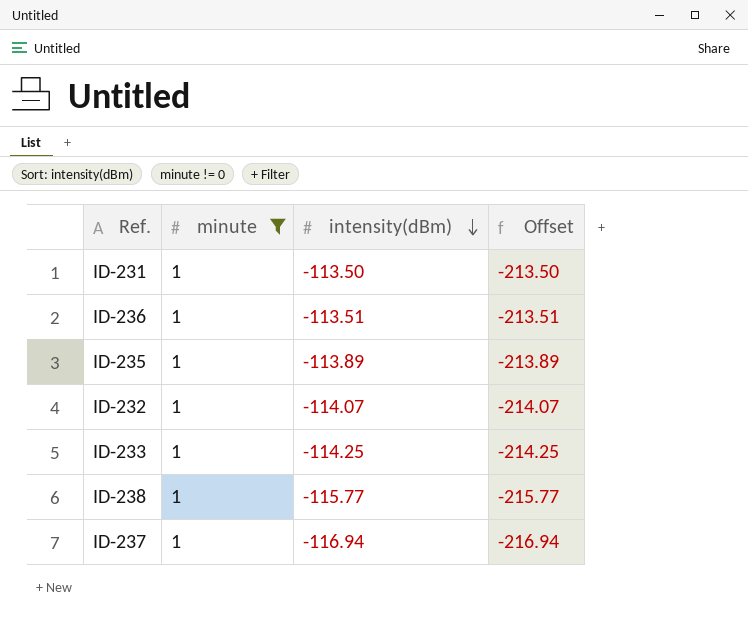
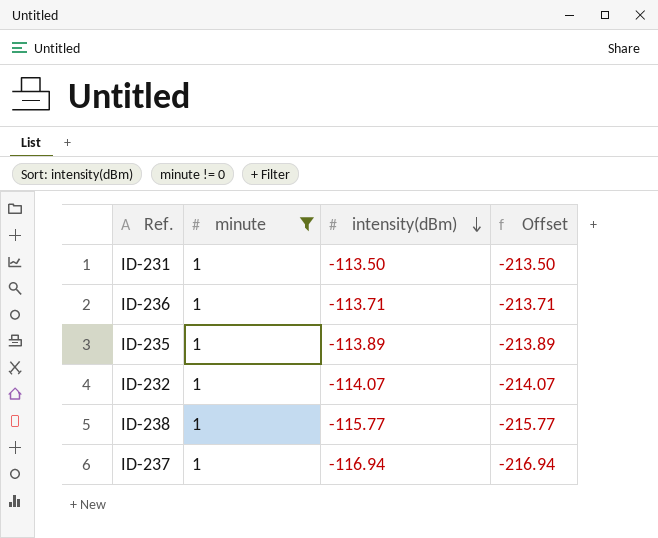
row ID-233: 1 | -114.25 | -214.25 -> none
ID-236 | intensity(dBm): -113.51 -> -113.71
ID-236 | Offset: -213.51 -> -213.71

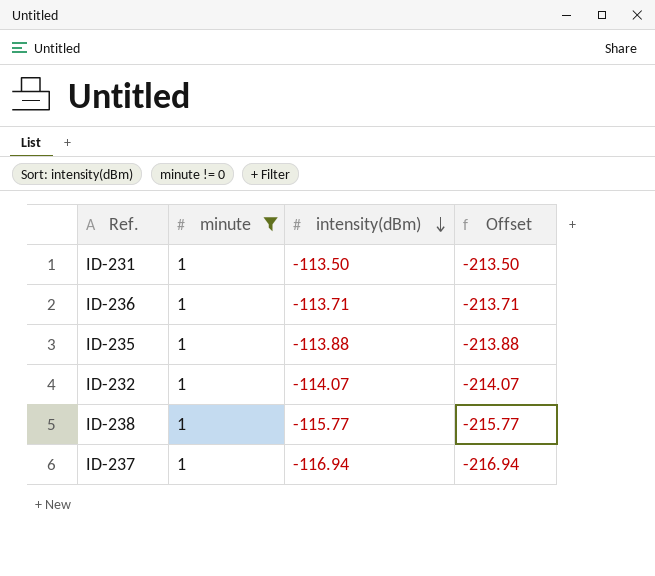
ID-235 | intensity(dBm): -113.89 -> -113.88
ID-235 | Offset: -213.89 -> -213.88

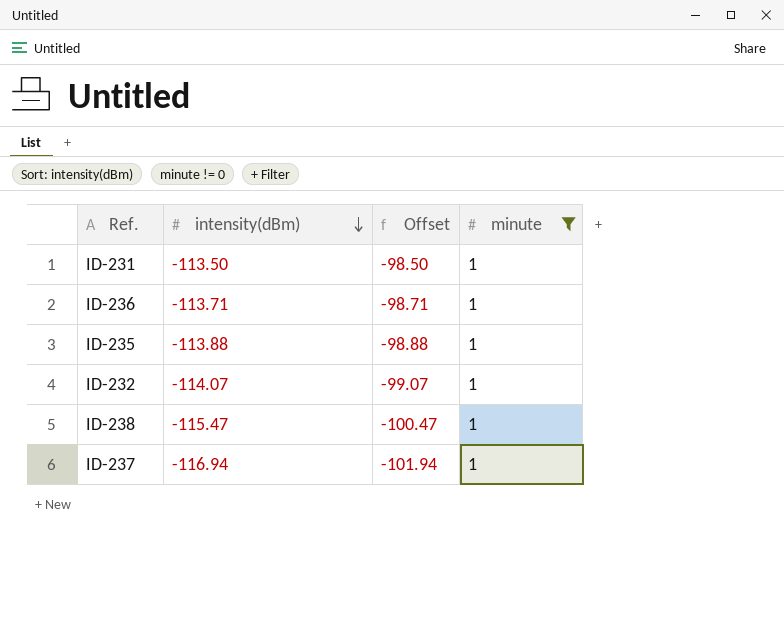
column Offset | formula: [intensity(dBm)] - 100 -> [intensity(dBm)] + 15
column minute | position: 2 -> 4
ID-238 | intensity(dBm): -115.77 -> -115.47

